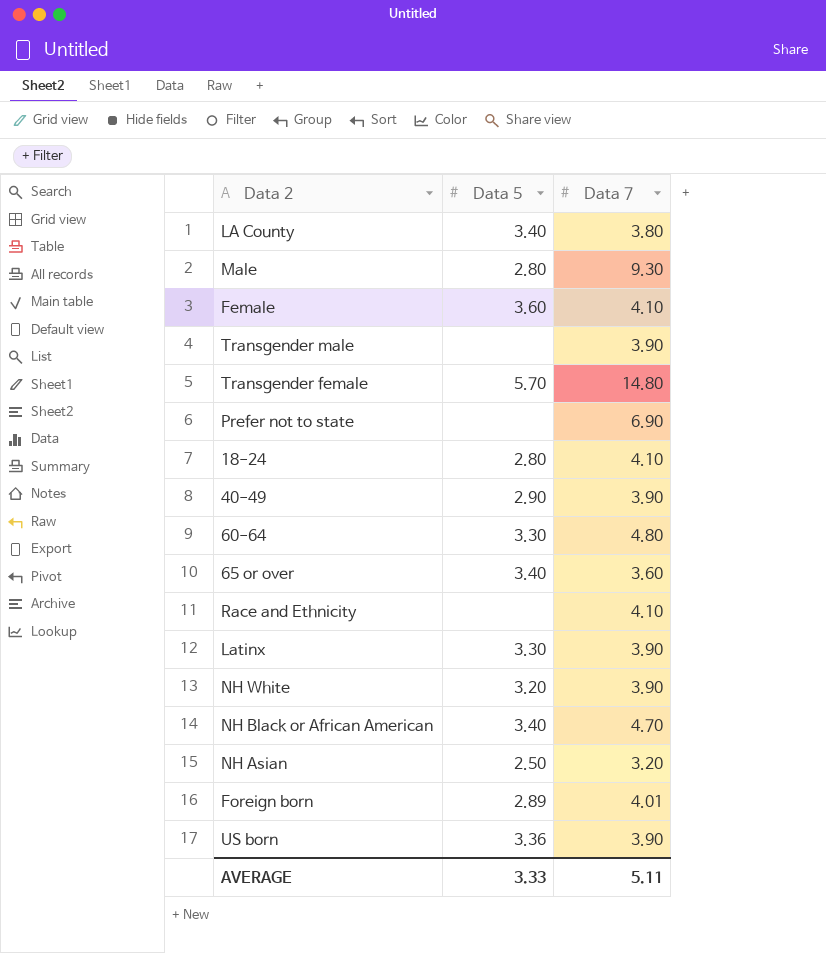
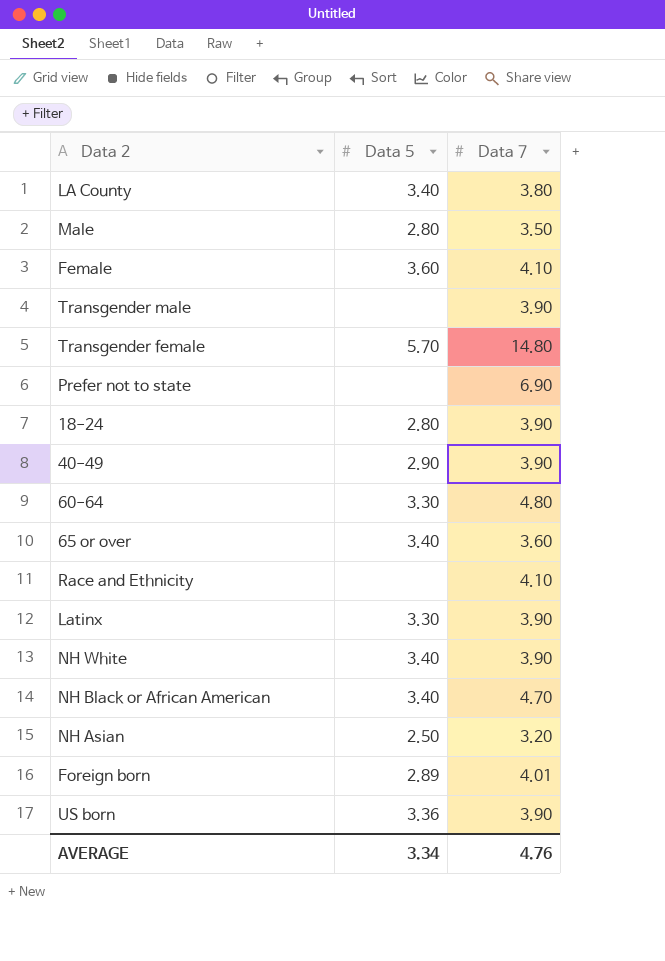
Male | Data 7: 9.30 -> 3.50
18-24 | Data 7: 4.10 -> 3.90
NH White | Data 5: 3.20 -> 3.40
AVERAGE | Data 5: 3.33 -> 3.34
AVERAGE | Data 7: 5.11 -> 4.76

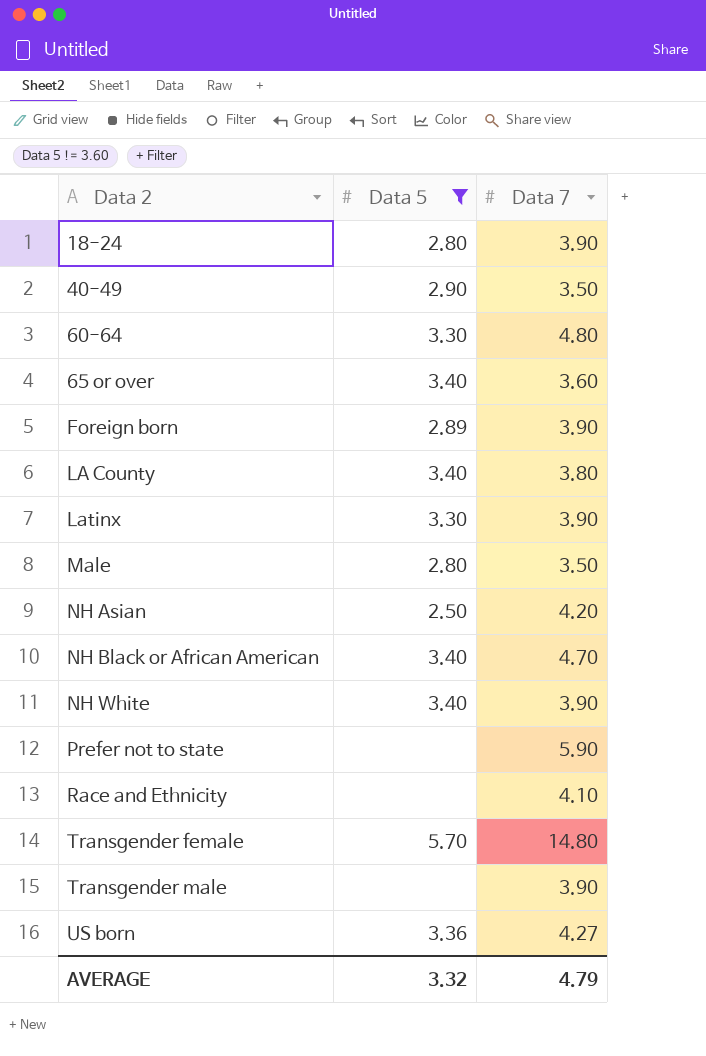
filter: none -> Data 5 != 3.60
row order: none -> Data 2 ascending
40-49 | Data 7: 3.90 -> 3.50
Foreign born | Data 7: 4.01 -> 3.90
NH Asian | Data 7: 3.20 -> 4.20
Prefer not to state | Data 7: 6.90 -> 5.90
US born | Data 7: 3.90 -> 4.27
AVERAGE | Data 5: 3.34 -> 3.32
AVERAGE | Data 7: 4.76 -> 4.79

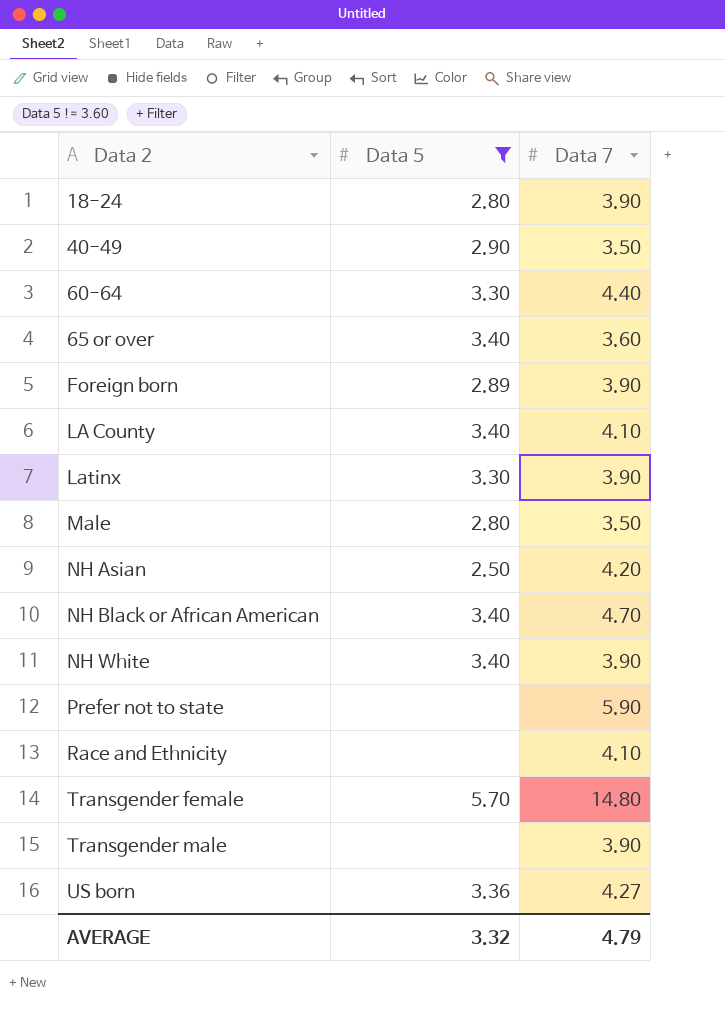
60-64 | Data 7: 4.80 -> 4.40
LA County | Data 7: 3.80 -> 4.10

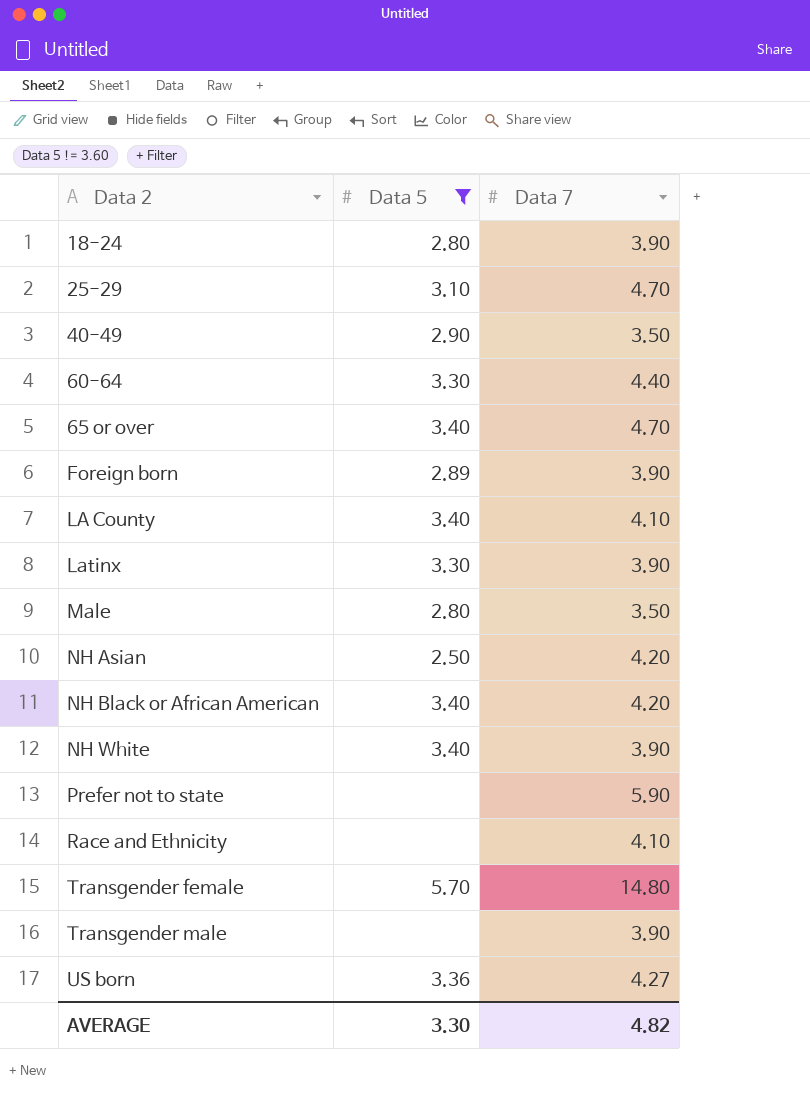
row 25-29: none -> 3.10 | 4.70
65 or over | Data 7: 3.60 -> 4.70
NH Black or African American | Data 7: 4.70 -> 4.20
AVERAGE | Data 5: 3.32 -> 3.30
AVERAGE | Data 7: 4.79 -> 4.82

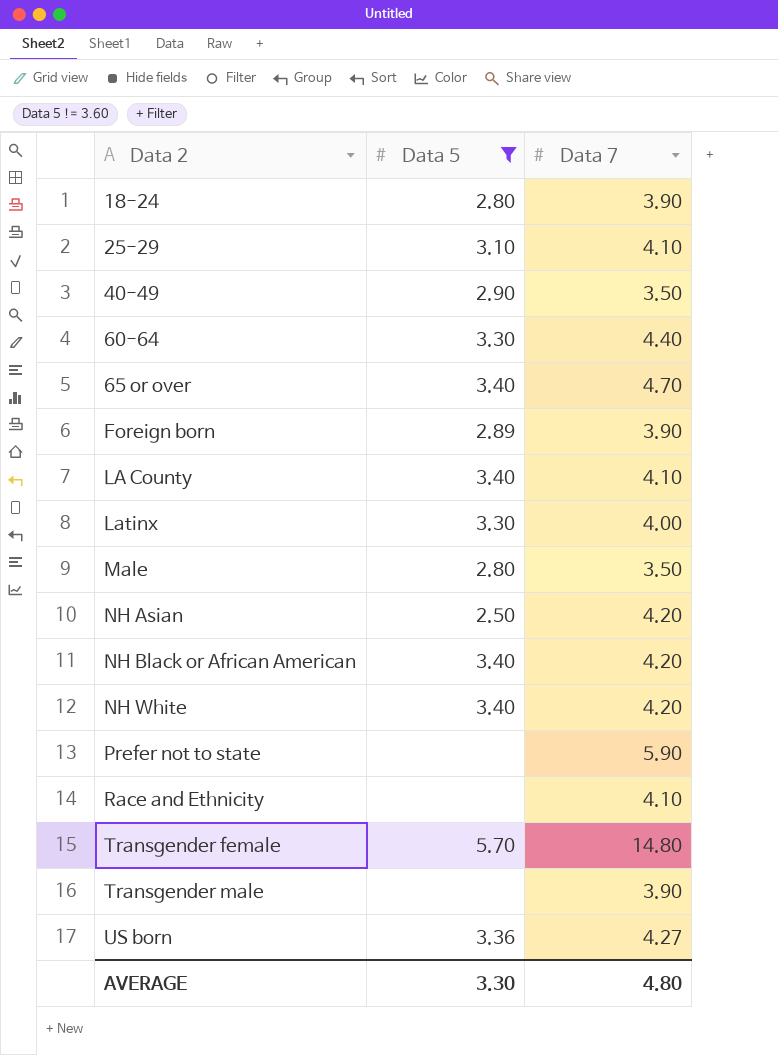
25-29 | Data 7: 4.70 -> 4.10
Latinx | Data 7: 3.90 -> 4.00
NH White | Data 7: 3.90 -> 4.20
AVERAGE | Data 7: 4.82 -> 4.80

